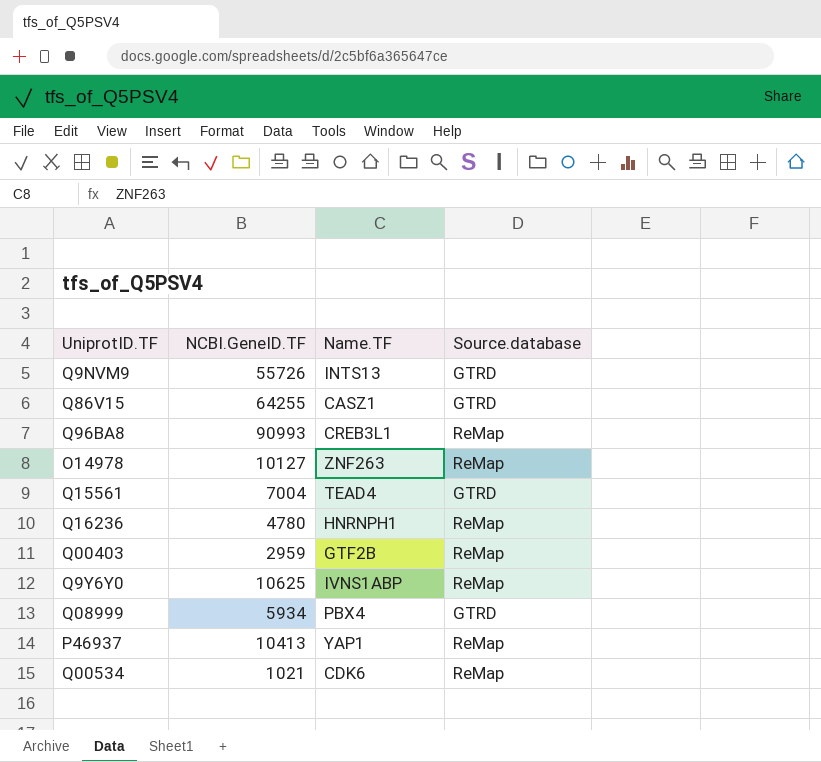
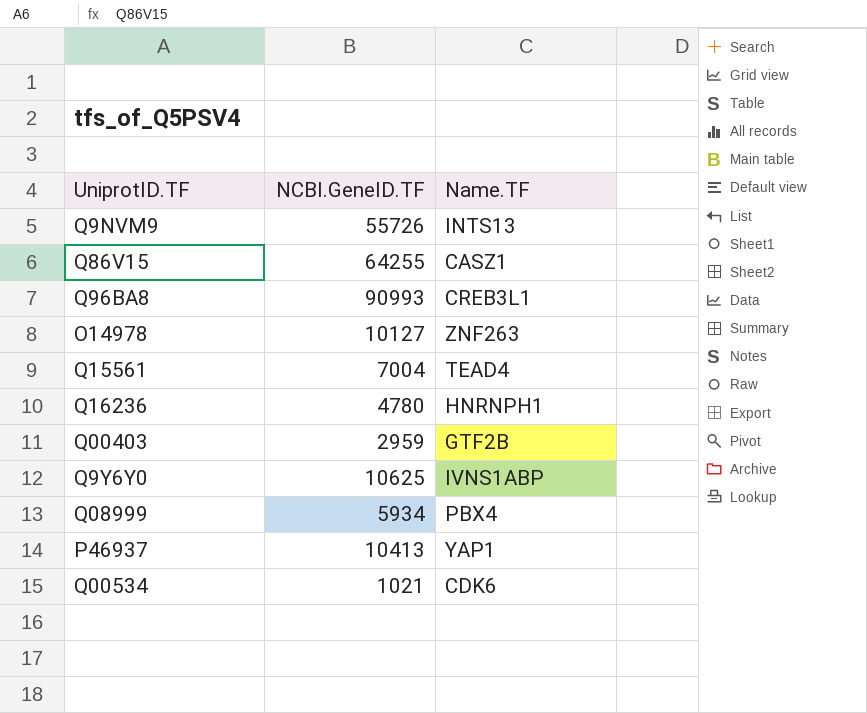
column Source.database | position: 4 -> none

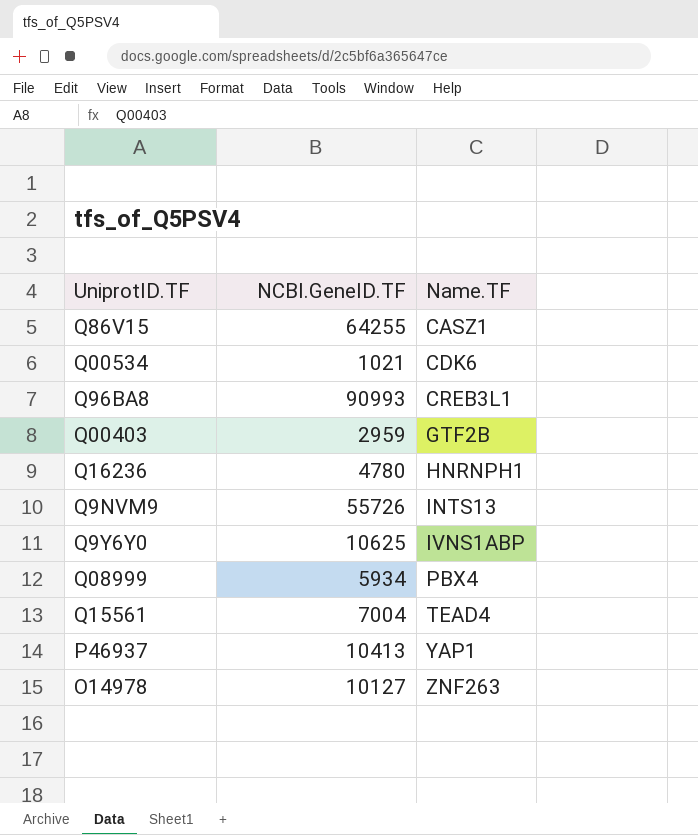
row order: none -> Name.TF ascending

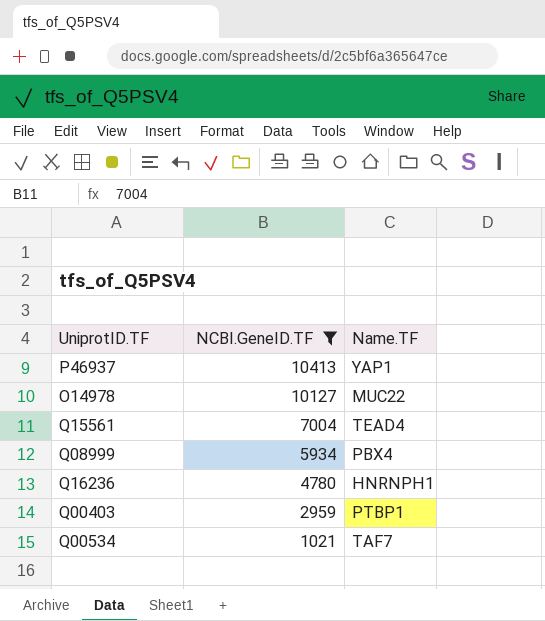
filter: none -> NCBI.GeneID.TF <= 10413
row order: Name.TF ascending -> NCBI.GeneID.TF descending
O14978 | Name.TF: ZNF263 -> MUC22
Q00403 | Name.TF: GTF2B -> PTBP1
Q00534 | Name.TF: CDK6 -> TAF7

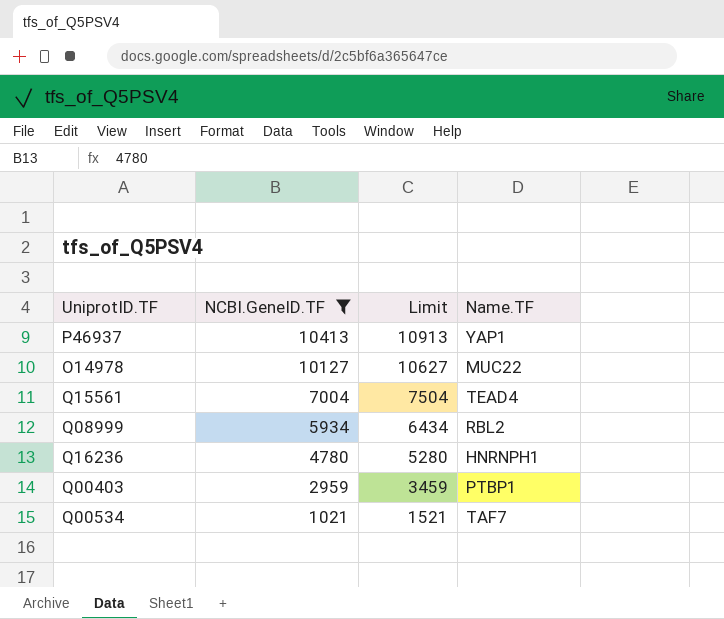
column Limit | formula: none -> [NCBI.GeneID.TF] + 500
Q08999 | Name.TF: PBX4 -> RBL2

